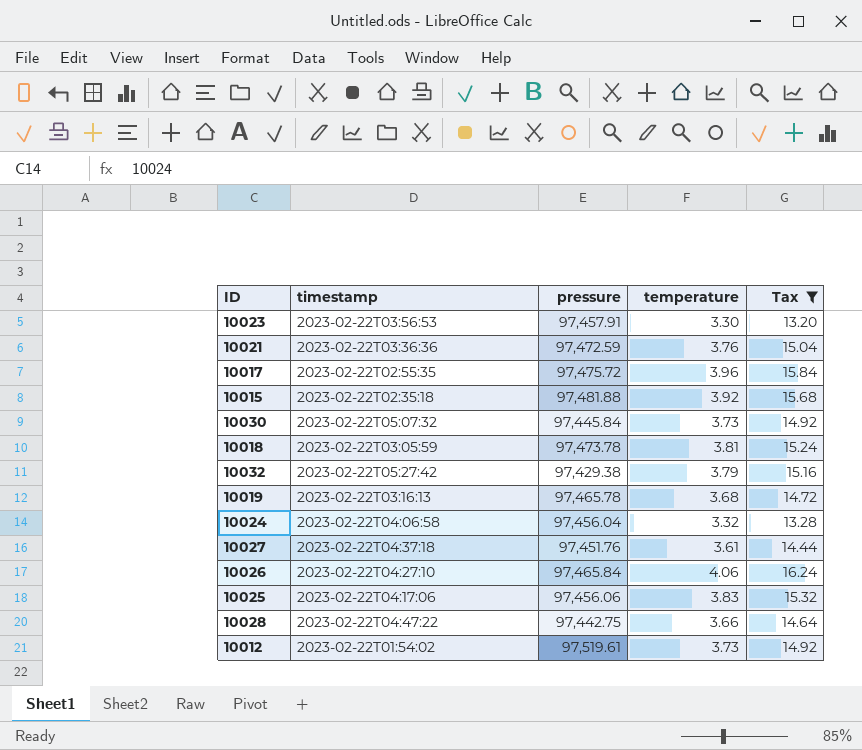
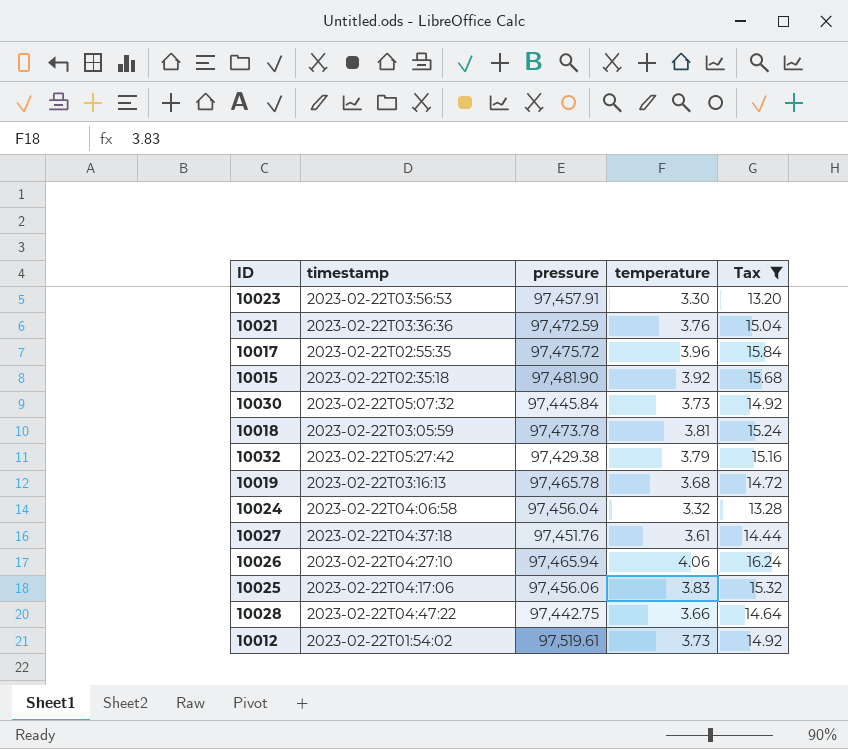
10015 | pressure: 97,481.88 -> 97,481.90
10026 | pressure: 97,465.84 -> 97,465.94

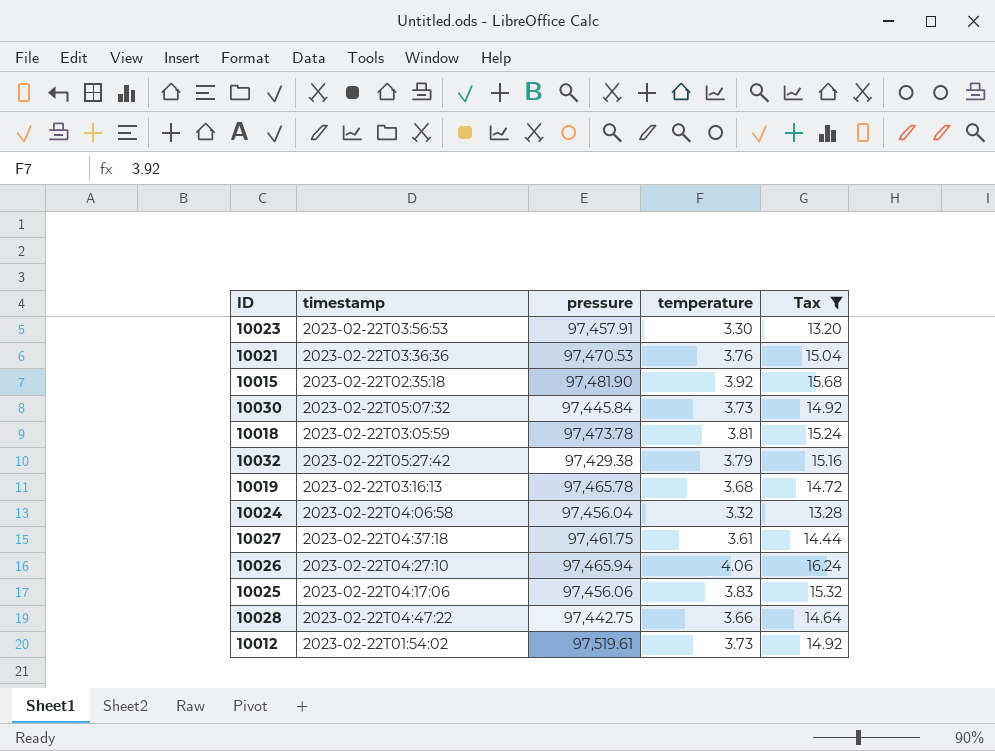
row 10017: 2023-02-22T02:55:35 | 97,475.72 | 3.96 | 15.84 -> none
10021 | pressure: 97,472.59 -> 97,470.53
10027 | pressure: 97,451.76 -> 97,461.75

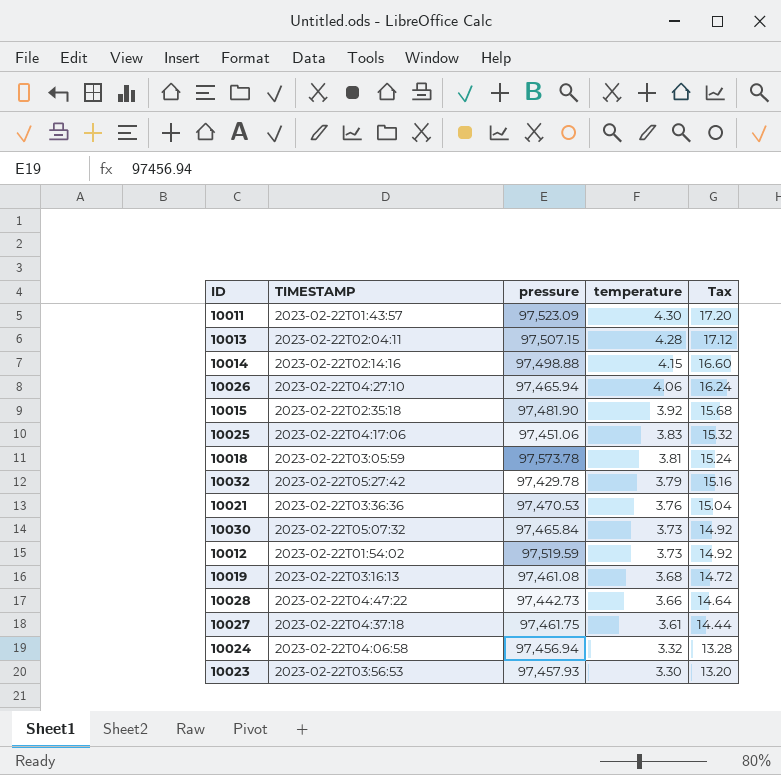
filter: Tax <= 16.24 -> none
row order: none -> temperature descending
column name: timestamp -> TIMESTAMP
10025 | pressure: 97,456.06 -> 97,451.06
10018 | pressure: 97,473.78 -> 97,573.78
10032 | pressure: 97,429.38 -> 97,429.78
10030 | pressure: 97,445.84 -> 97,465.84
10012 | pressure: 97,519.61 -> 97,519.59
10019 | pressure: 97,465.78 -> 97,461.08
10028 | pressure: 97,442.75 -> 97,442.73
10024 | pressure: 97,456.04 -> 97,456.94
10023 | pressure: 97,457.91 -> 97,457.93

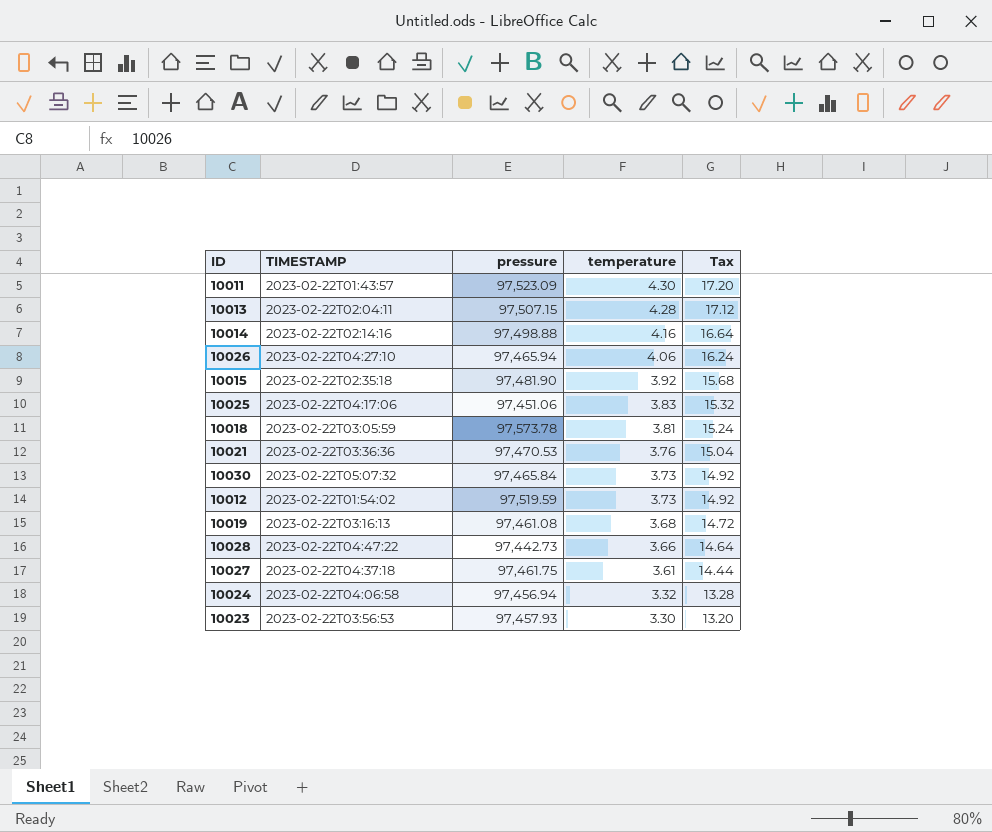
row 10032: 2023-02-22T05:27:42 | 97,429.78 | 3.79 | 15.16 -> none
10014 | temperature: 4.15 -> 4.16
10014 | Tax: 16.60 -> 16.64

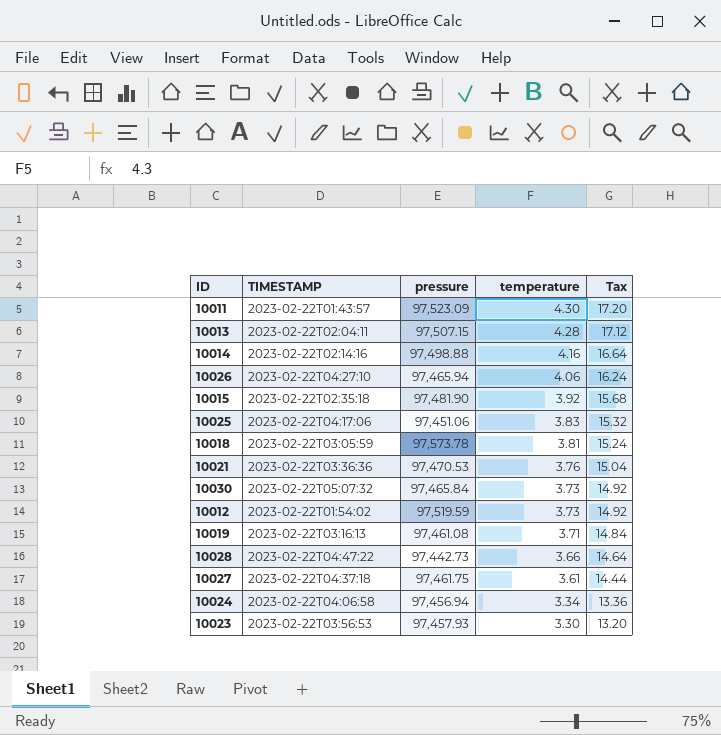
10019 | temperature: 3.68 -> 3.71
10019 | Tax: 14.72 -> 14.84
10024 | temperature: 3.32 -> 3.34
10024 | Tax: 13.28 -> 13.36

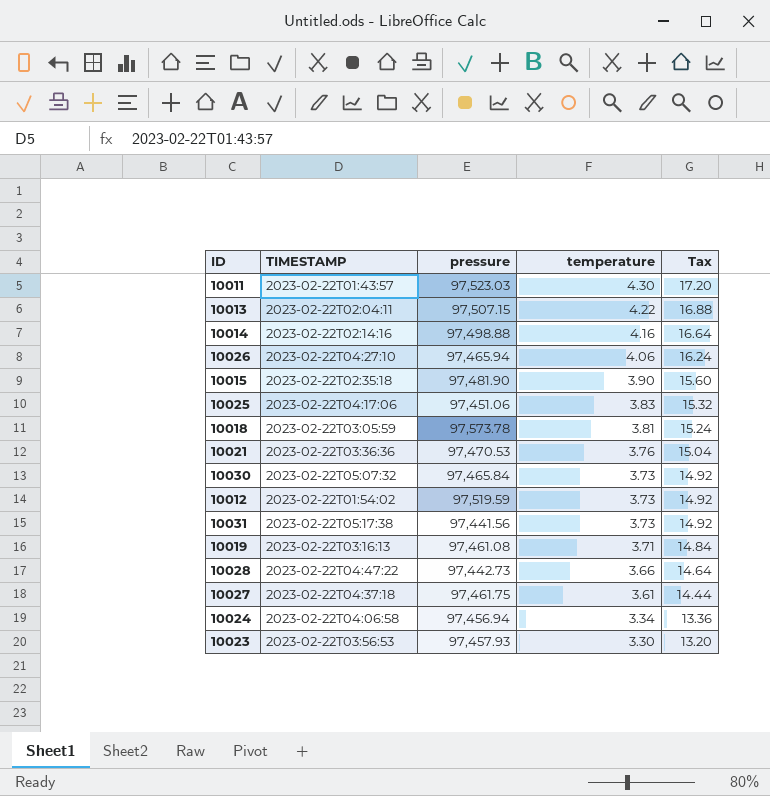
10011 | pressure: 97,523.09 -> 97,523.03
10013 | temperature: 4.28 -> 4.22
10013 | Tax: 17.12 -> 16.88
10015 | temperature: 3.92 -> 3.90
10015 | Tax: 15.68 -> 15.60
row 10031: none -> 2023-02-22T05:17:38 | 97,441.56 | 3.73 | 14.92

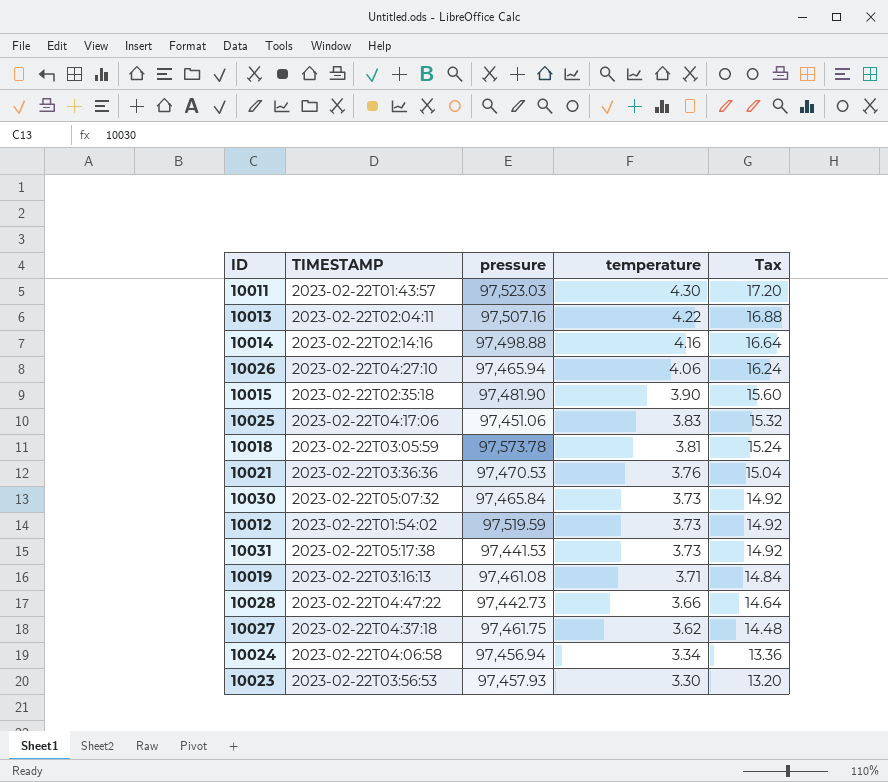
10013 | pressure: 97,507.15 -> 97,507.16
10031 | pressure: 97,441.56 -> 97,441.53
10027 | temperature: 3.61 -> 3.62
10027 | Tax: 14.44 -> 14.48

